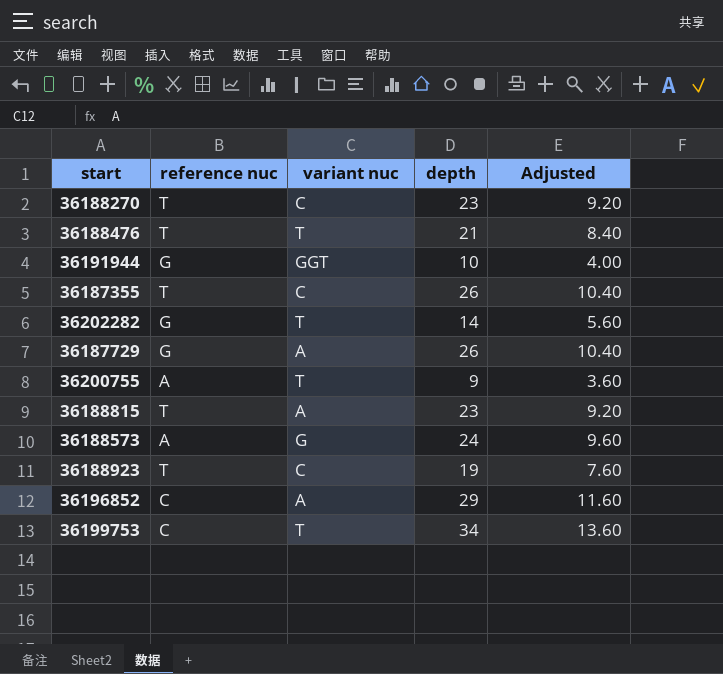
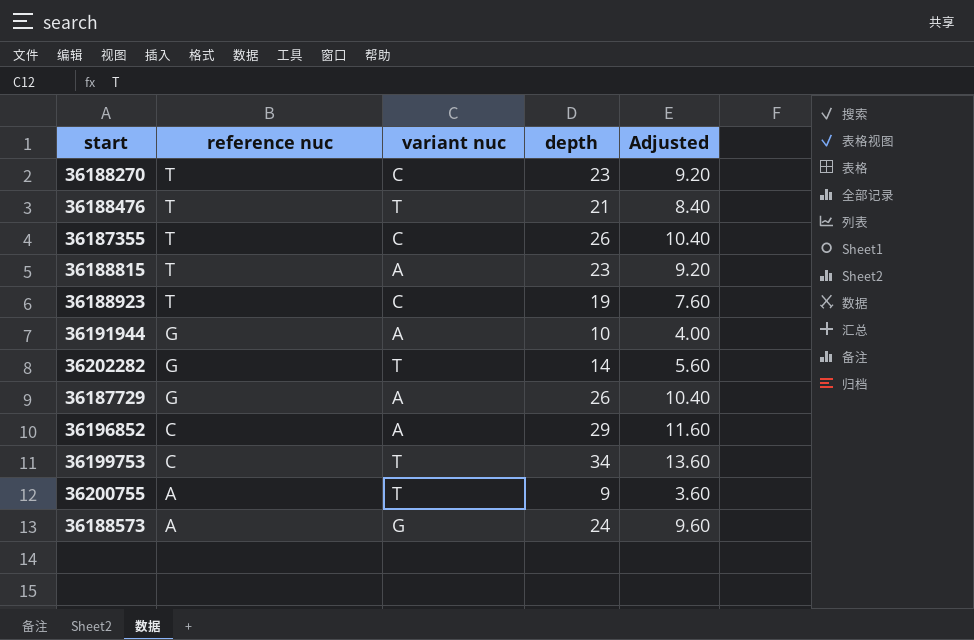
row order: none -> reference nuc descending
36191944 | variant nuc: GGT -> A

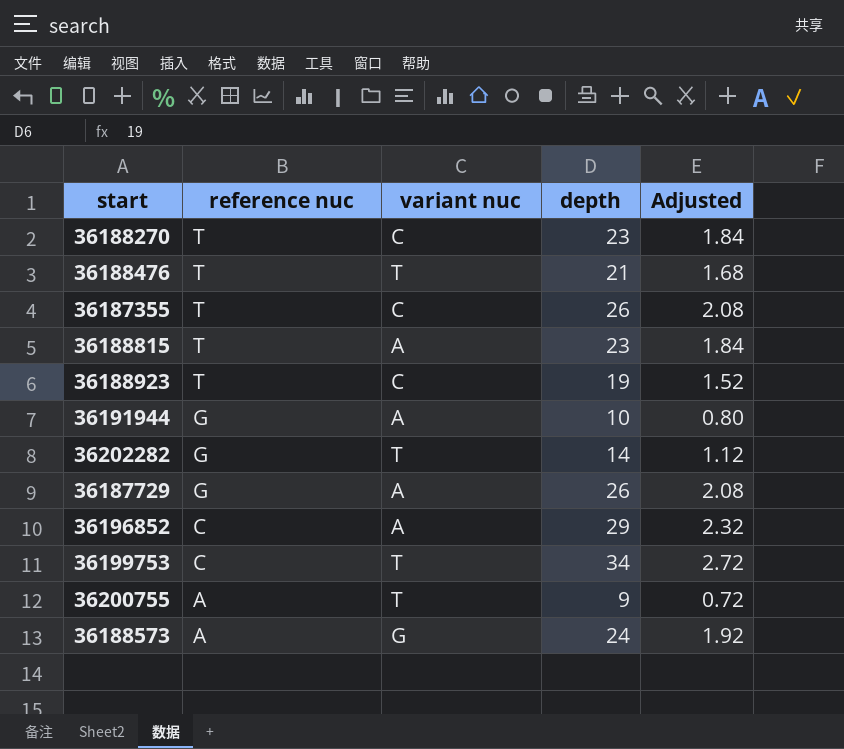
column Adjusted | formula: [depth] * 0.4 -> [depth] * 0.08

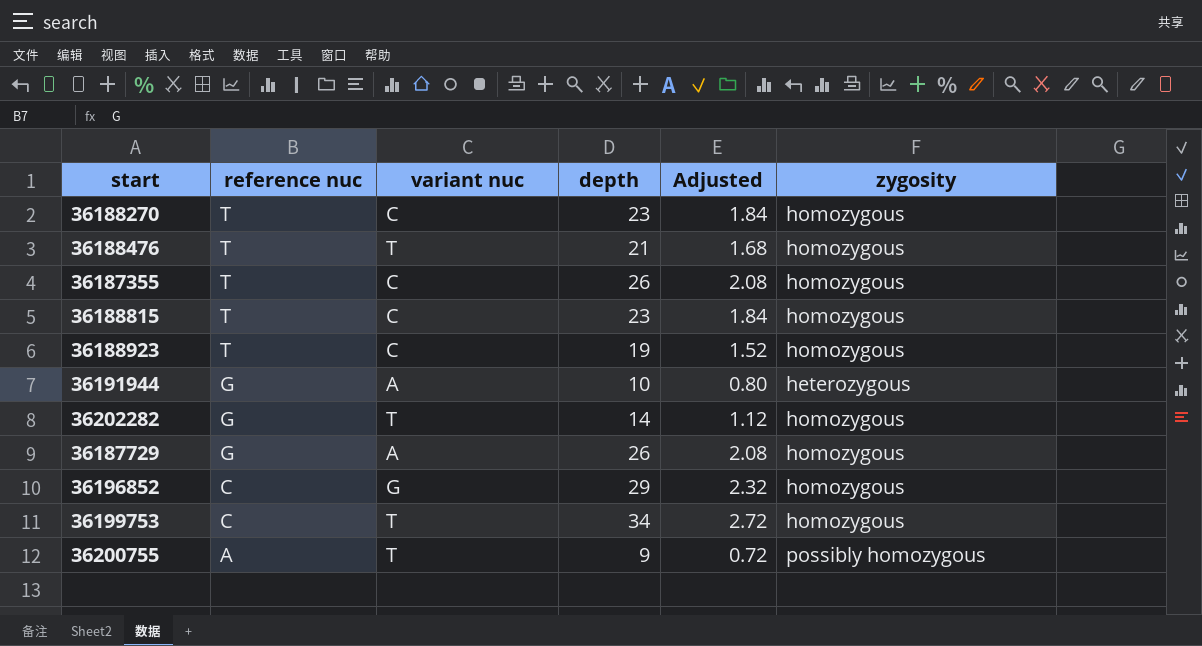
column zygosity | position: none -> 6
row 36188573: A | G | 24 | 1.92 -> none
36188815 | variant nuc: A -> C
36196852 | variant nuc: A -> G

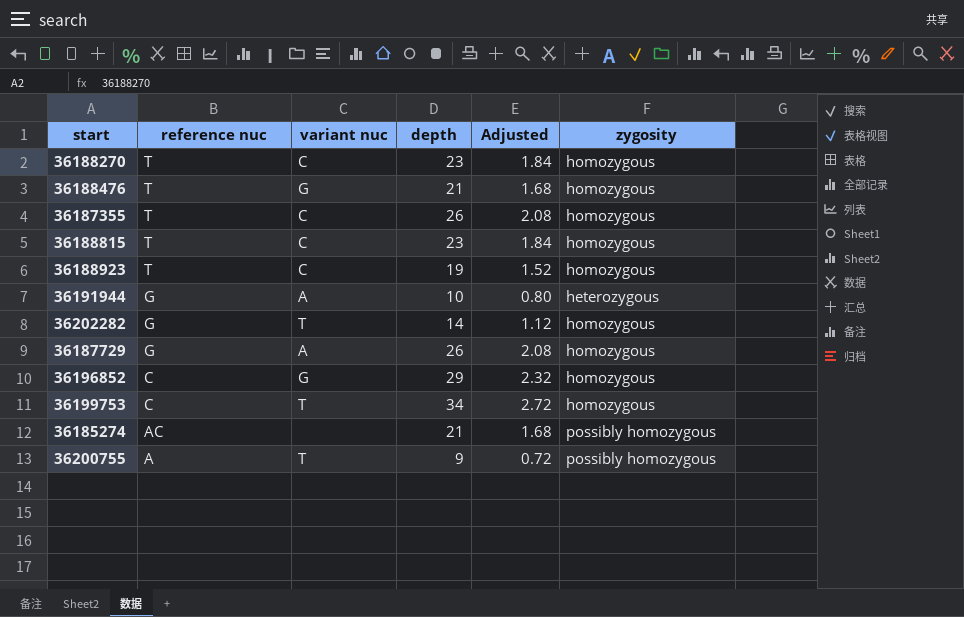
36188476 | variant nuc: T -> G
row 36185274: none -> AC | none | 21 | 1.68 | possibly homozygous

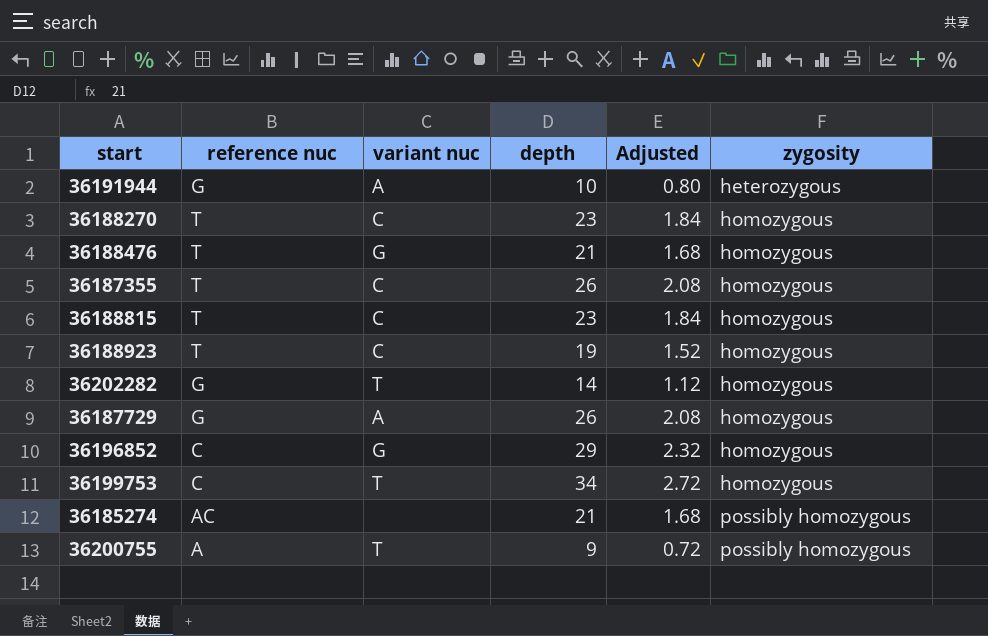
row order: reference nuc descending -> zygosity ascending

